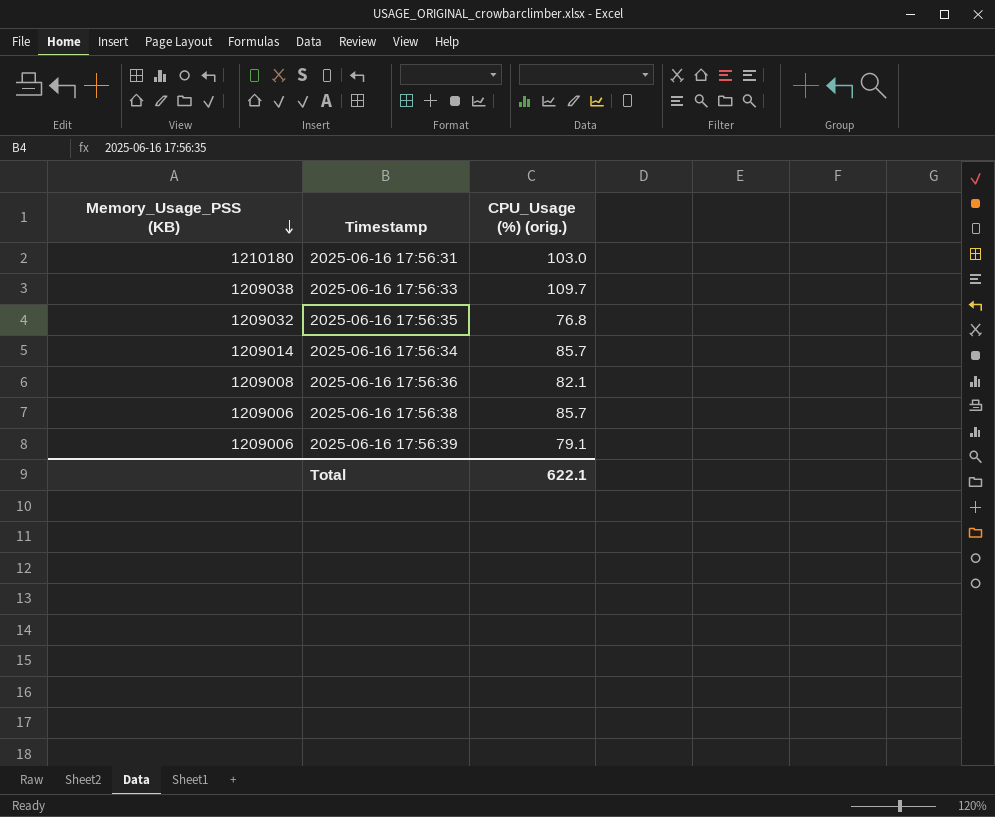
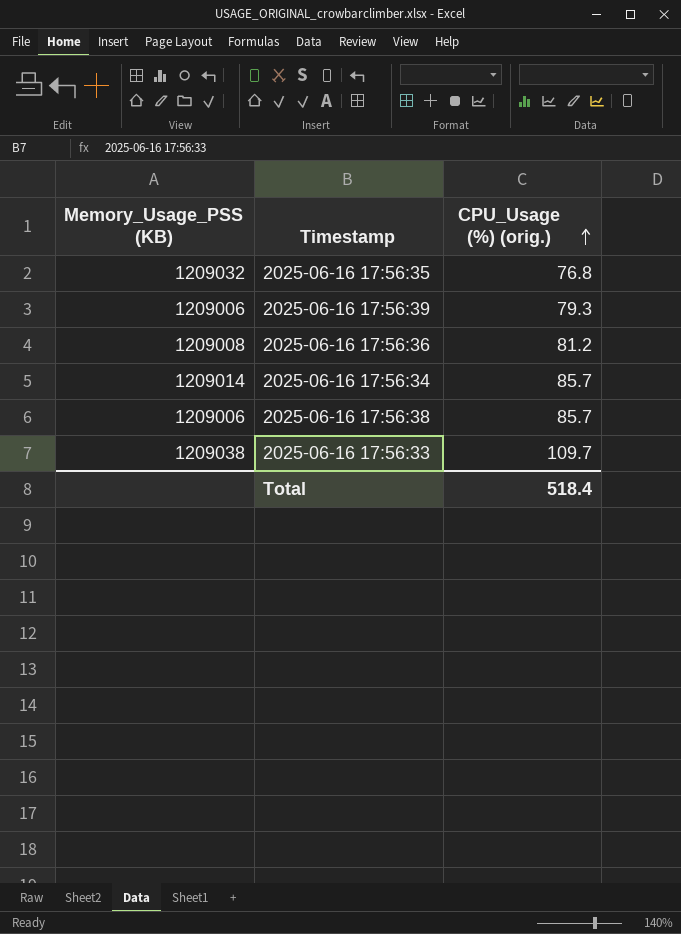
row order: Memory_Usage_PSS (KB) descending -> CPU_Usage (%) (orig.) ascending
row 2025-06-16 17:56:31: 1210180 | 103.0 -> none
2025-06-16 17:56:39 | CPU_Usage (%) (orig.): 79.1 -> 79.3
2025-06-16 17:56:36 | CPU_Usage (%) (orig.): 82.1 -> 81.2
Total | CPU_Usage (%) (orig.): 622.1 -> 518.4

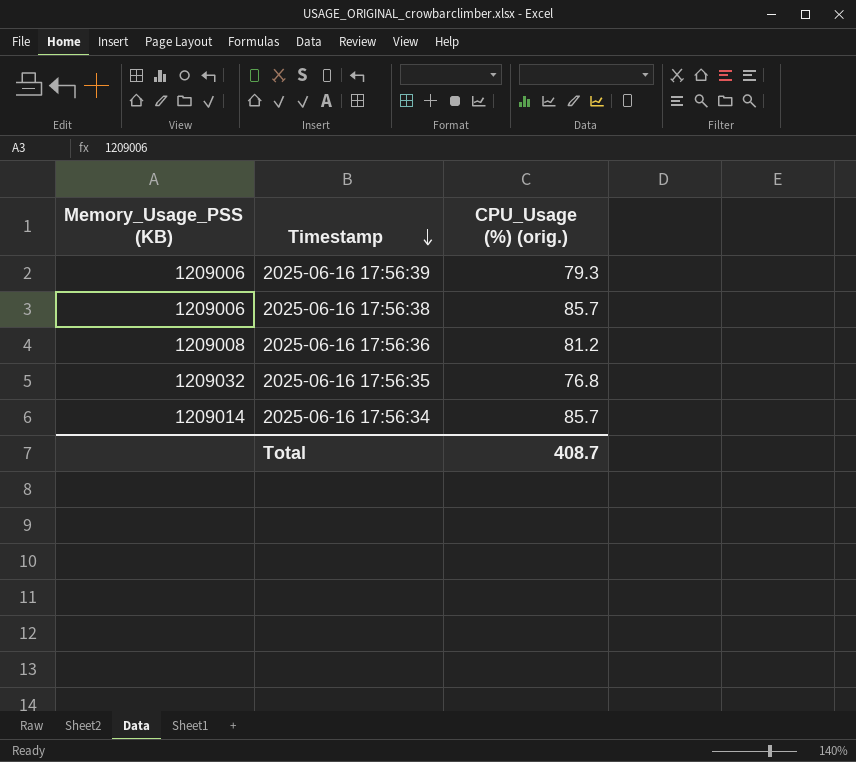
row order: CPU_Usage (%) (orig.) ascending -> Timestamp descending
row 2025-06-16 17:56:33: 1209038 | 109.7 -> none
Total | CPU_Usage (%) (orig.): 518.4 -> 408.7

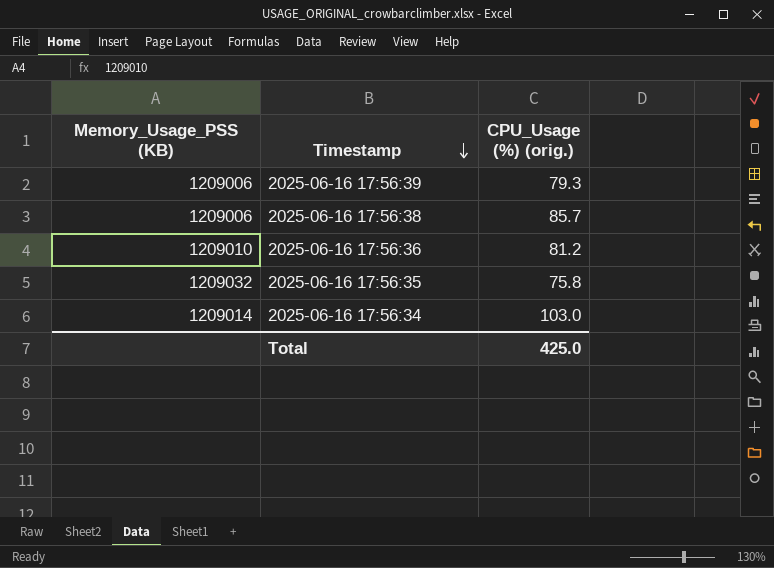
2025-06-16 17:56:36 | Memory_Usage_PSS (KB): 1209008 -> 1209010
2025-06-16 17:56:35 | CPU_Usage (%) (orig.): 76.8 -> 75.8
2025-06-16 17:56:34 | CPU_Usage (%) (orig.): 85.7 -> 103.0
Total | CPU_Usage (%) (orig.): 408.7 -> 425.0

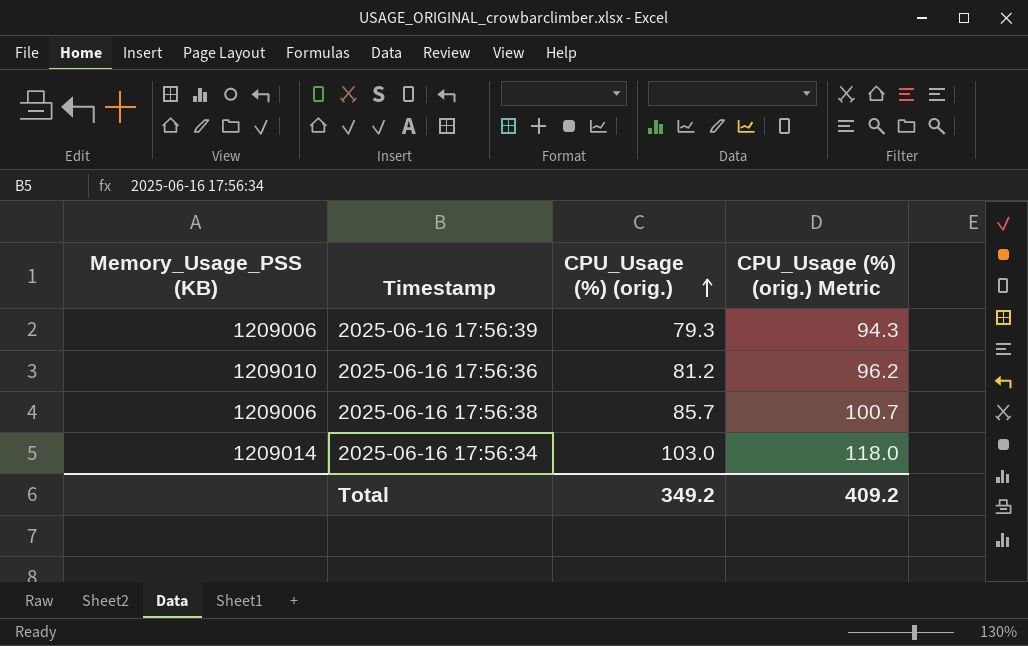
row order: Timestamp descending -> CPU_Usage (%) (orig.) ascending
column CPU_Usage (%) (orig.) Metric | formula: none -> [CPU_Usage (%) (orig.)] + 15
row 2025-06-16 17:56:35: 1209032 | 75.8 -> none
Total | CPU_Usage (%) (orig.): 425.0 -> 349.2

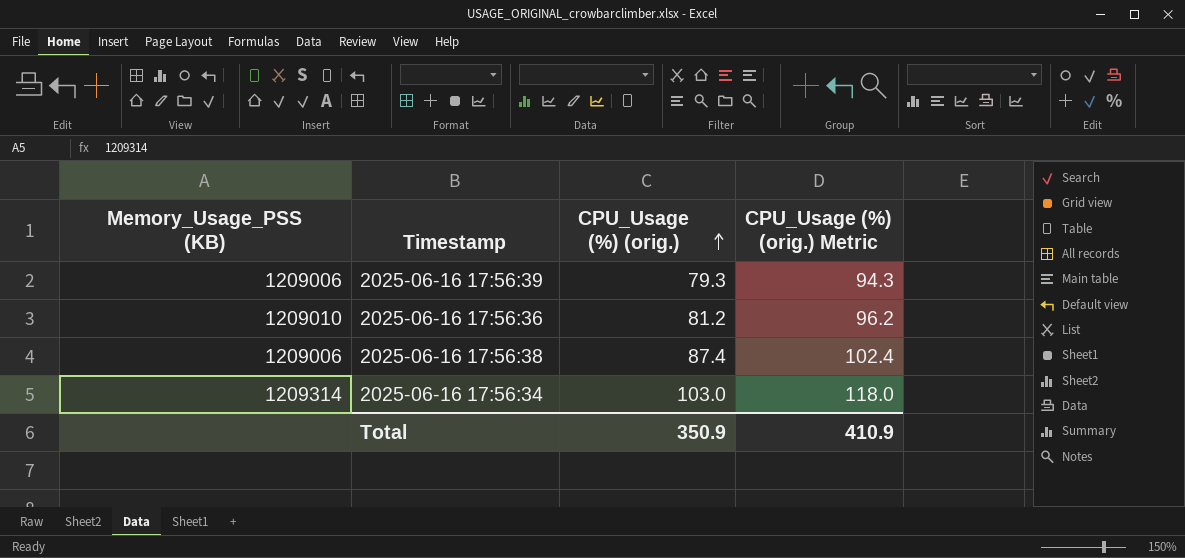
2025-06-16 17:56:38 | CPU_Usage (%) (orig.): 85.7 -> 87.4
2025-06-16 17:56:38 | CPU_Usage (%) (orig.) Metric: 100.7 -> 102.4
2025-06-16 17:56:34 | Memory_Usage_PSS (KB): 1209014 -> 1209314
Total | CPU_Usage (%) (orig.): 349.2 -> 350.9
Total | CPU_Usage (%) (orig.) Metric: 409.2 -> 410.9

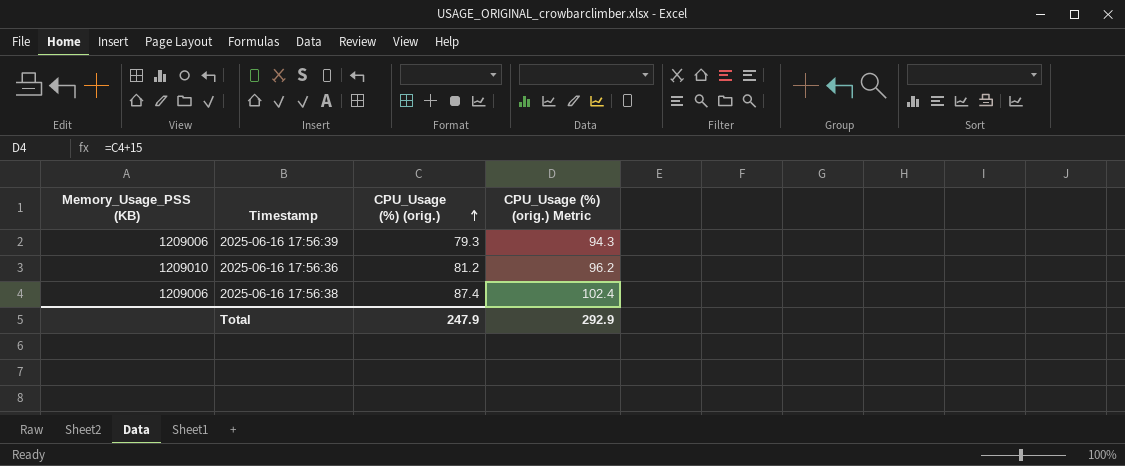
row 2025-06-16 17:56:34: 1209314 | 103.0 | 118.0 -> none
Total | CPU_Usage (%) (orig.): 350.9 -> 247.9
Total | CPU_Usage (%) (orig.) Metric: 410.9 -> 292.9

